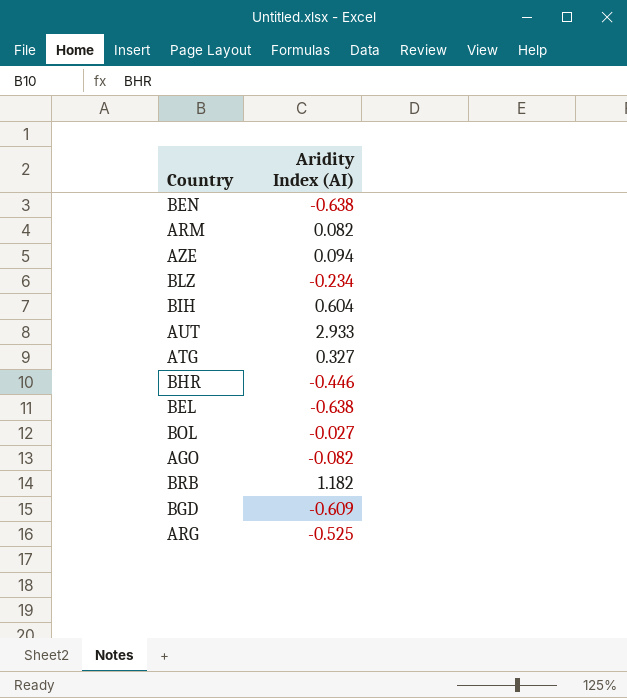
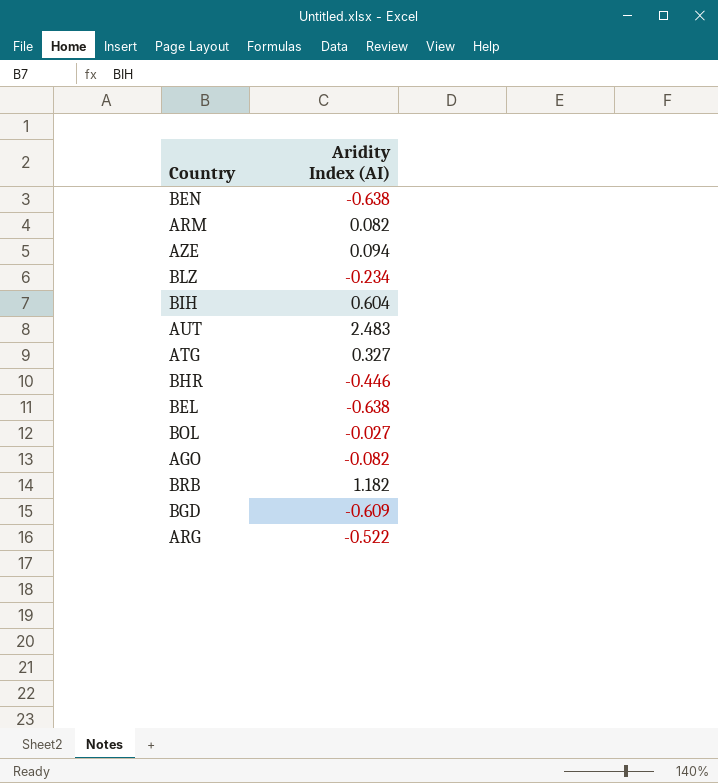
AUT | Aridity Index (AI): 2.933 -> 2.483
ARG | Aridity Index (AI): -0.525 -> -0.522

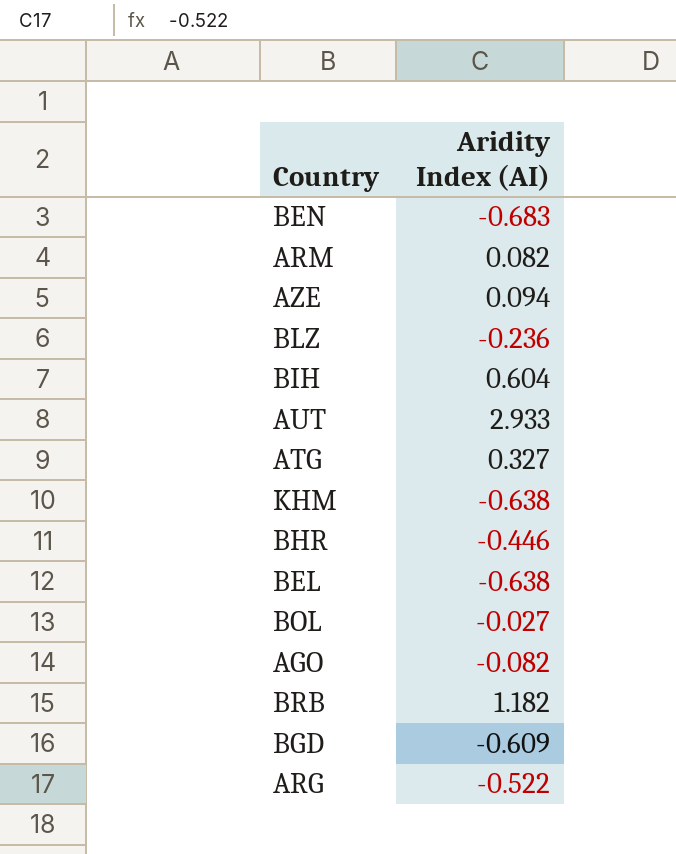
BEN | Aridity Index (AI): -0.638 -> -0.683
BLZ | Aridity Index (AI): -0.234 -> -0.236
AUT | Aridity Index (AI): 2.483 -> 2.933
row KHM: none -> -0.638

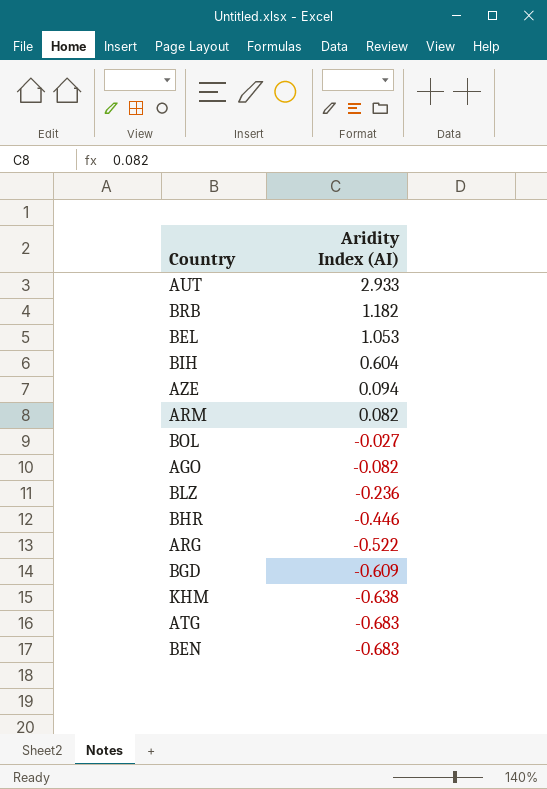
row order: none -> Aridity Index (AI) descending
BEL | Aridity Index (AI): -0.638 -> 1.053
ATG | Aridity Index (AI): 0.327 -> -0.683

